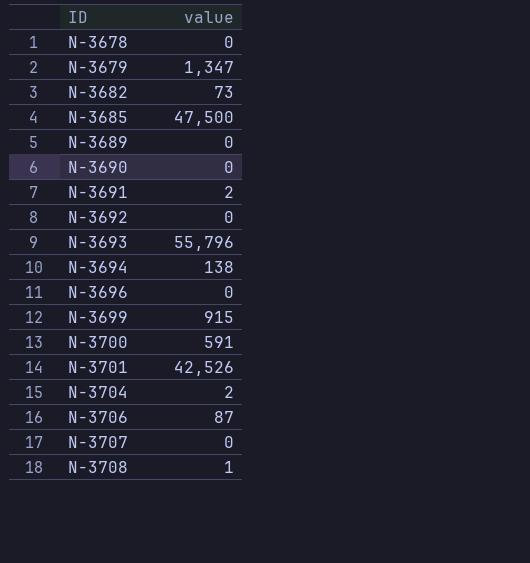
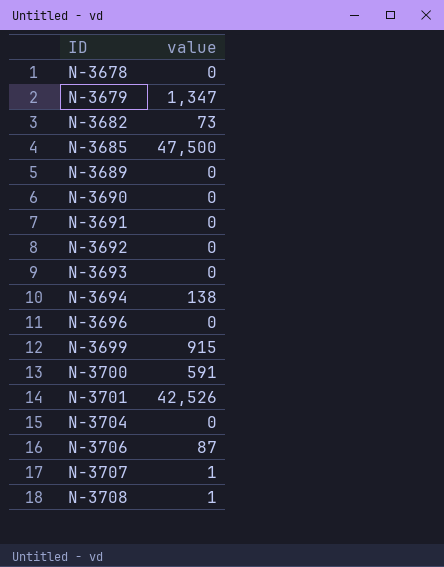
N-3691 | value: 2 -> 0
N-3693 | value: 55,796 -> 0
N-3704 | value: 2 -> 0
N-3707 | value: 0 -> 1

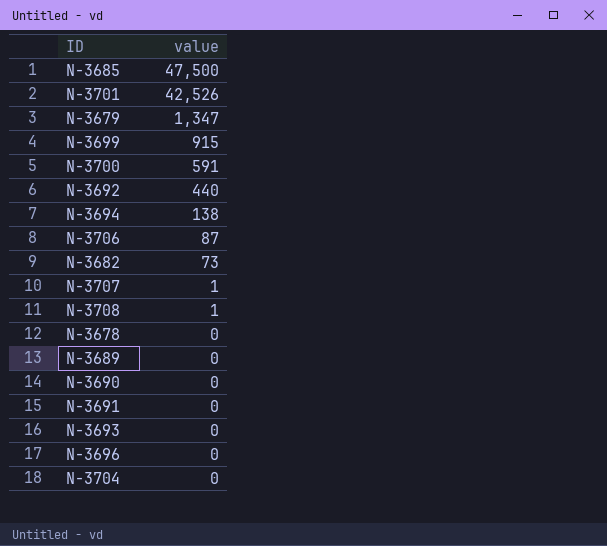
row order: ID ascending -> value descending
N-3692 | value: 0 -> 440

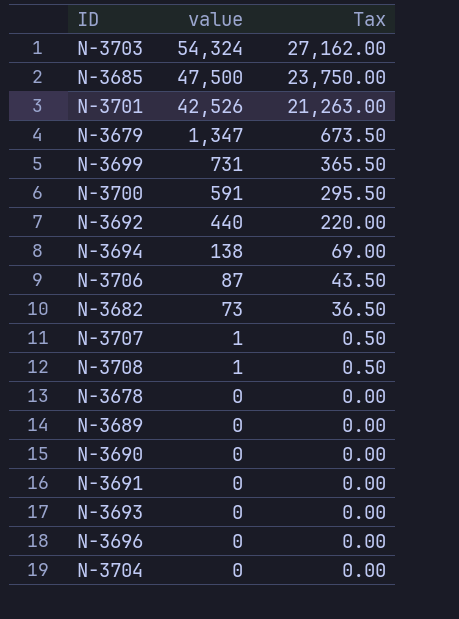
column Tax | formula: none -> [value] * 0.5
row N-3703: none -> 54,324 | 27,162.00
N-3699 | value: 915 -> 731

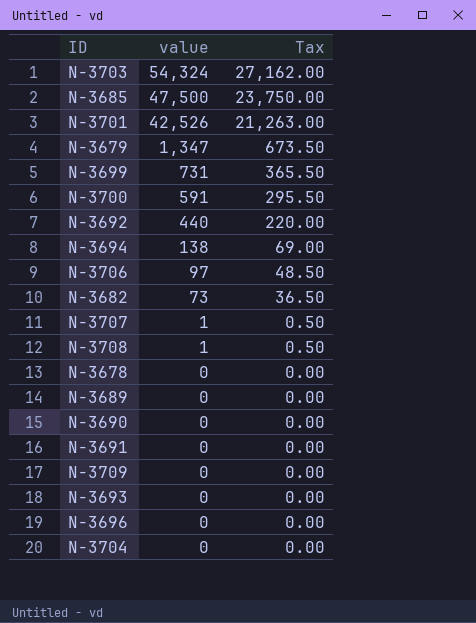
N-3706 | value: 87 -> 97
N-3706 | Tax: 43.50 -> 48.50
row N-3709: none -> 0 | 0.00

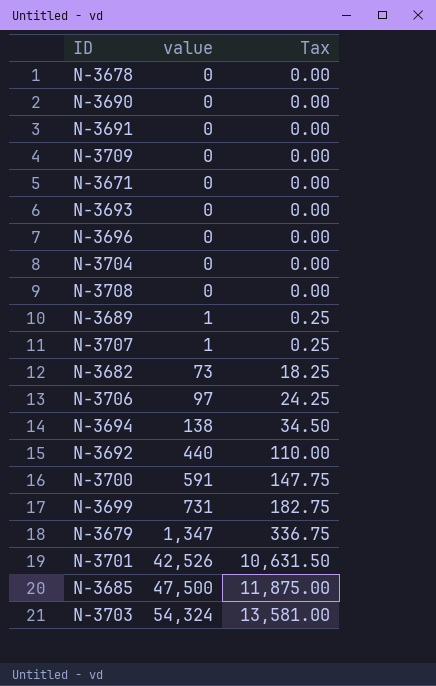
row order: value descending -> value ascending
column Tax | formula: [value] * 0.5 -> [value] * 0.25
row N-3671: none -> 0 | 0.00
N-3708 | value: 1 -> 0
N-3689 | value: 0 -> 1

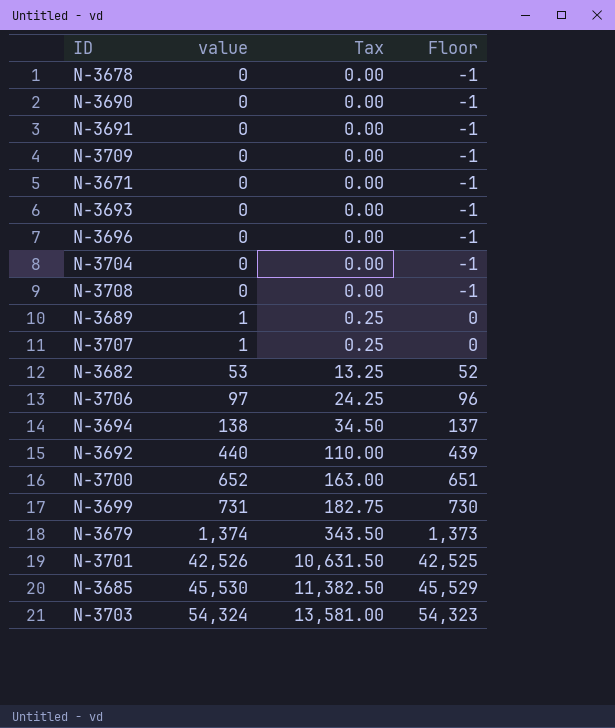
column Floor | formula: none -> [value] - 1
N-3682 | value: 73 -> 53
N-3682 | Tax: 18.25 -> 13.25
N-3700 | value: 591 -> 652
N-3700 | Tax: 147.75 -> 163.00
N-3679 | value: 1,347 -> 1,374
N-3679 | Tax: 336.75 -> 343.50
N-3685 | value: 47,500 -> 45,530
N-3685 | Tax: 11,875.00 -> 11,382.50

